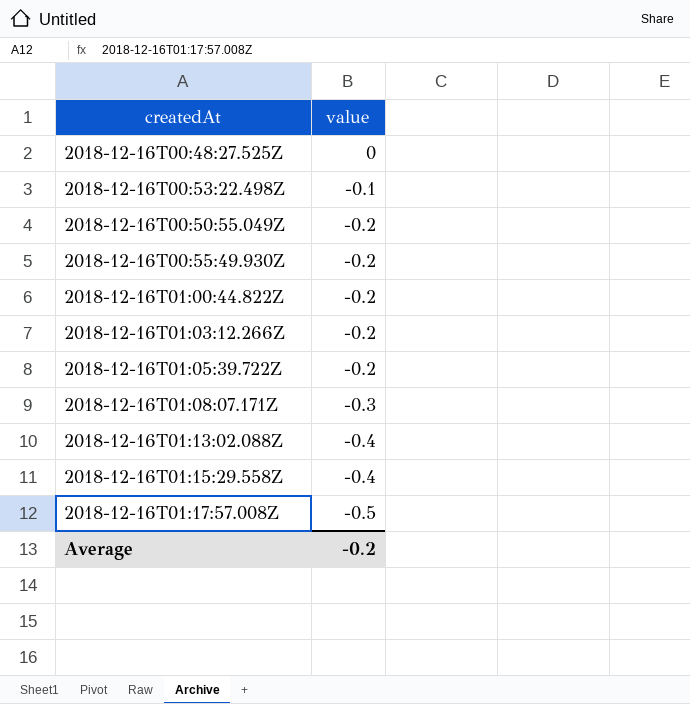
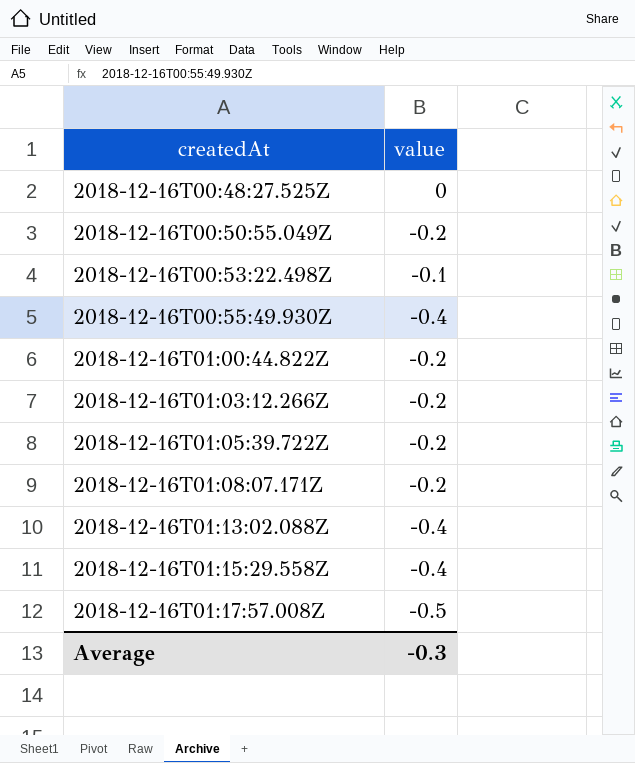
row order: value descending -> createdAt ascending
2018-12-16T00:55:49.930Z | value: -0.2 -> -0.4
2018-12-16T01:08:07.171Z | value: -0.3 -> -0.2
Average | value: -0.2 -> -0.3

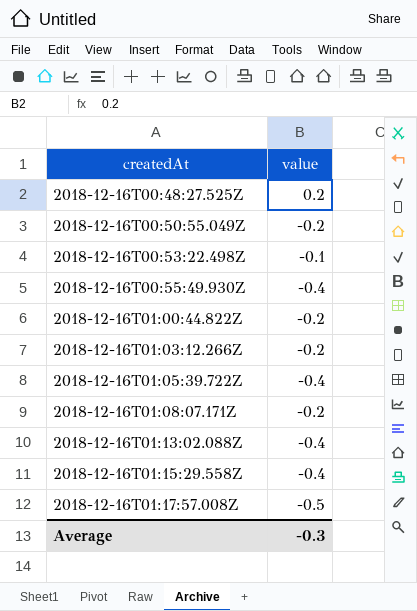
2018-12-16T00:48:27.525Z | value: 0 -> 0.2
2018-12-16T01:05:39.722Z | value: -0.2 -> -0.4

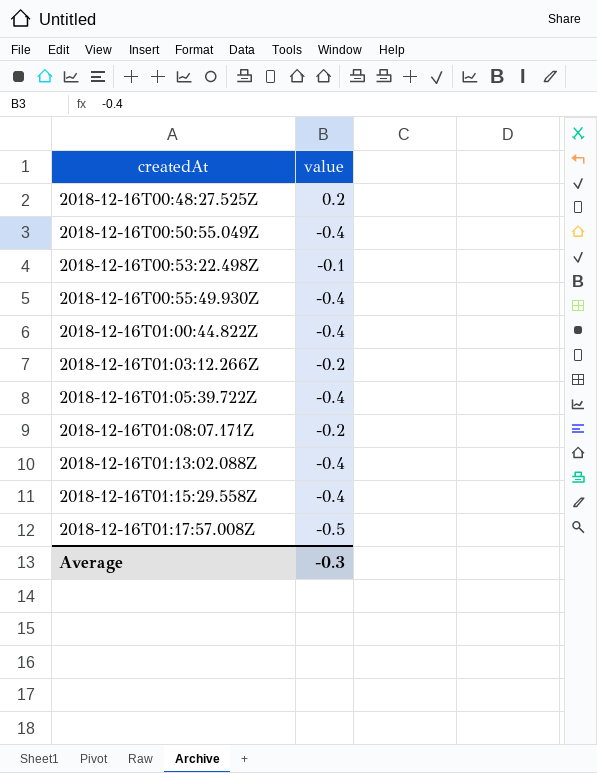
2018-12-16T00:50:55.049Z | value: -0.2 -> -0.4
2018-12-16T01:00:44.822Z | value: -0.2 -> -0.4

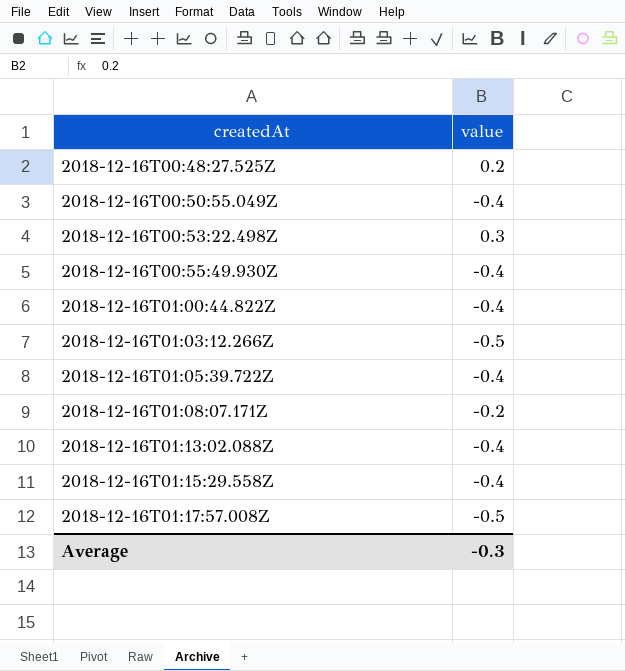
2018-12-16T00:53:22.498Z | value: -0.1 -> 0.3
2018-12-16T01:03:12.266Z | value: -0.2 -> -0.5

